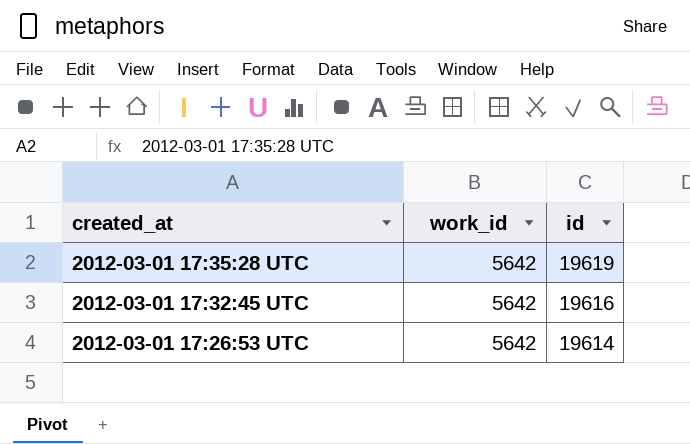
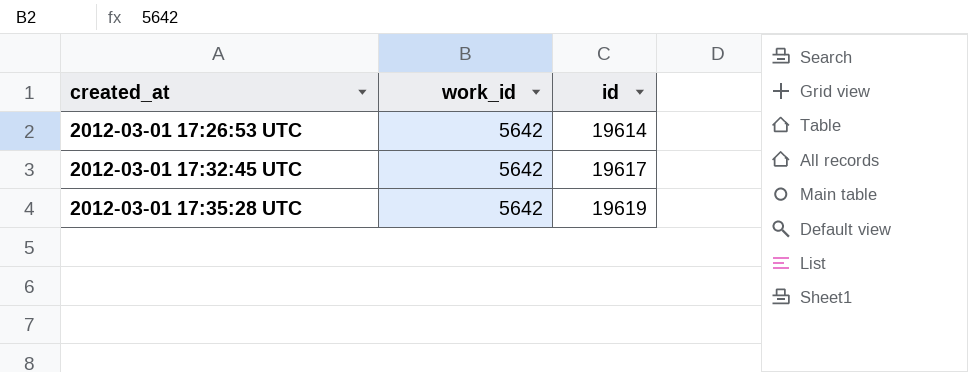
row order: created_at descending -> created_at ascending
2012-03-01 17:32:45 UTC | id: 19616 -> 19617

